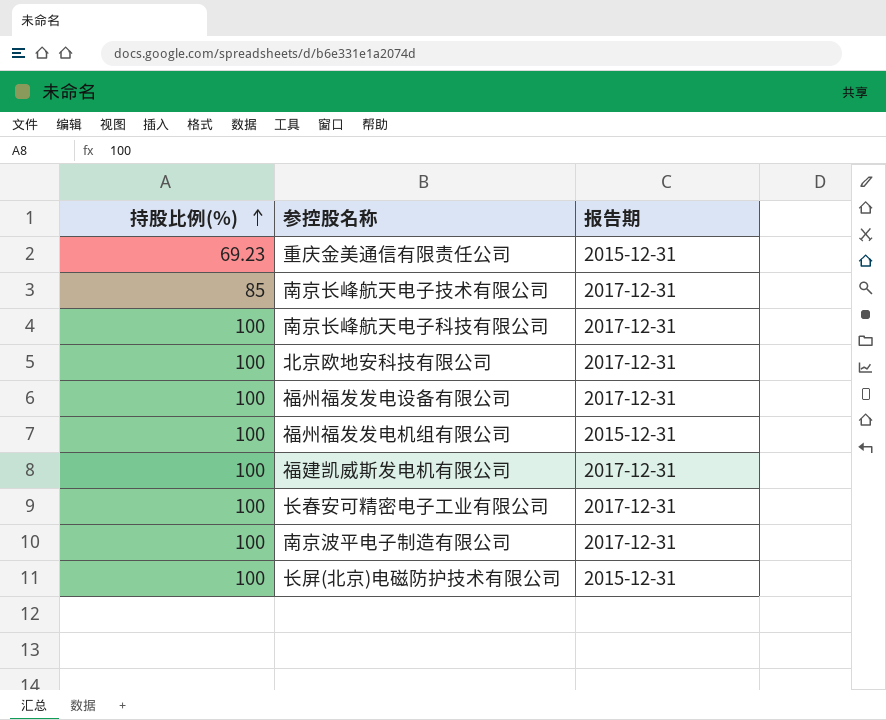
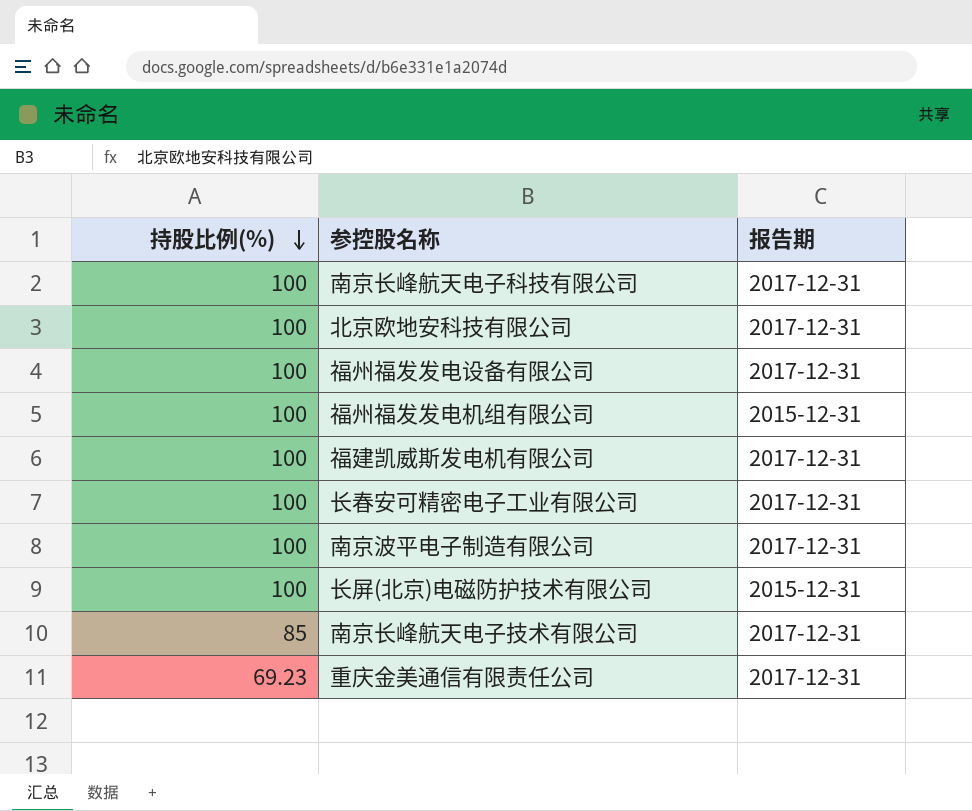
row order: 持股比例(%) ascending -> 持股比例(%) descending
重庆金美通信有限责任公司 | 报告期: 2015-12-31 -> 2017-12-31

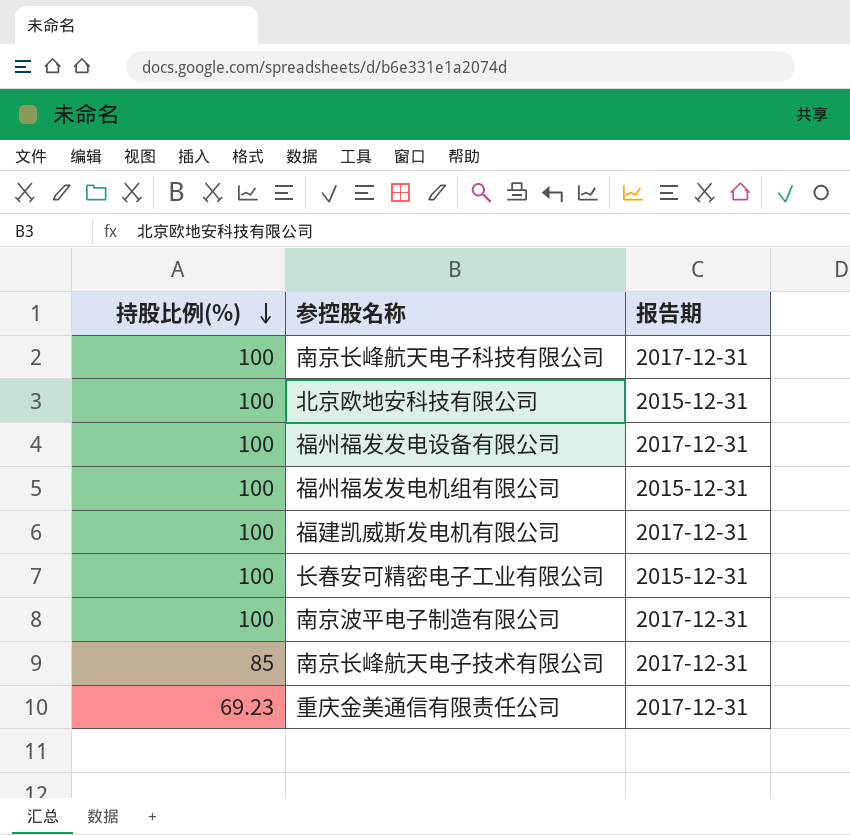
row 长屏(北京)电磁防护技术有限公司: 100 | 2015-12-31 -> none
北京欧地安科技有限公司 | 报告期: 2017-12-31 -> 2015-12-31
长春安可精密电子工业有限公司 | 报告期: 2017-12-31 -> 2015-12-31

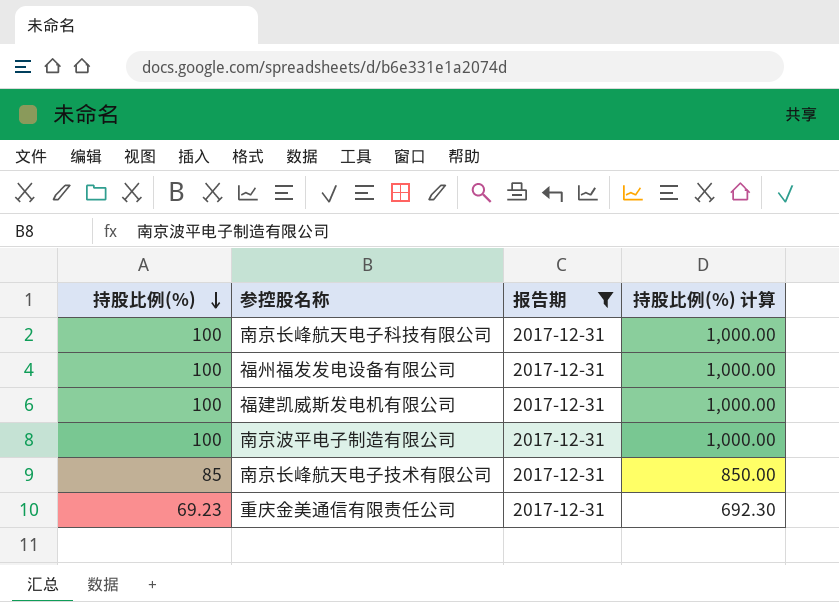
filter: none -> 报告期 = 2017-12-31
column 持股比例(%) 计算 | formula: none -> [持股比例(%)] * 10

